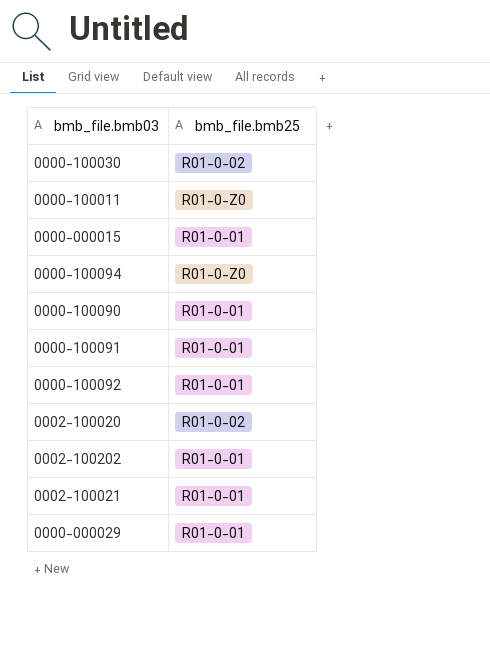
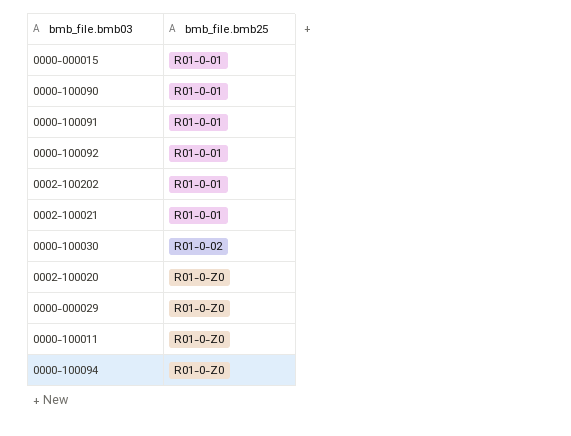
row order: none -> bmb_file.bmb25 ascending
0002-100020 | bmb_file.bmb25: R01-0-02 -> R01-0-Z0
0000-000029 | bmb_file.bmb25: R01-0-01 -> R01-0-Z0

